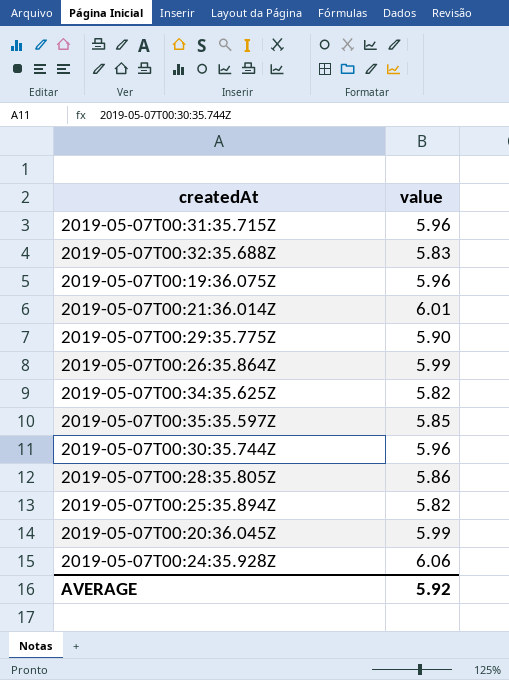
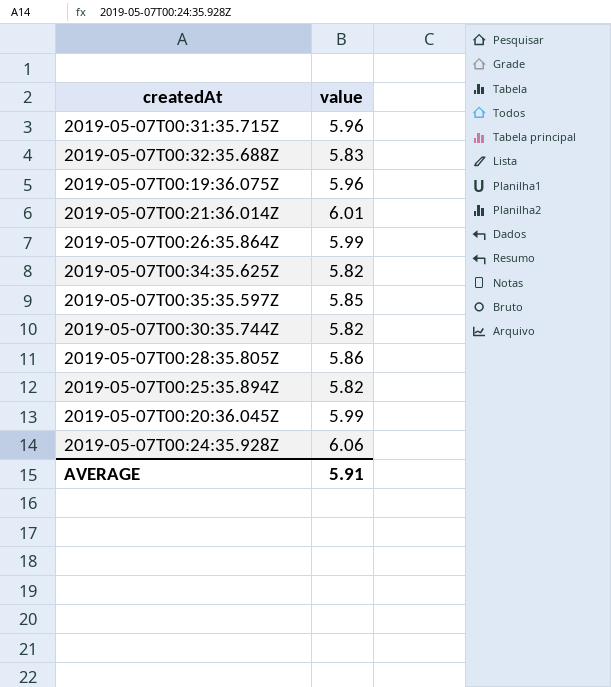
row 2019-05-07T00:29:35.775Z: 5.90 -> none
2019-05-07T00:30:35.744Z | value: 5.96 -> 5.82
AVERAGE | value: 5.92 -> 5.91

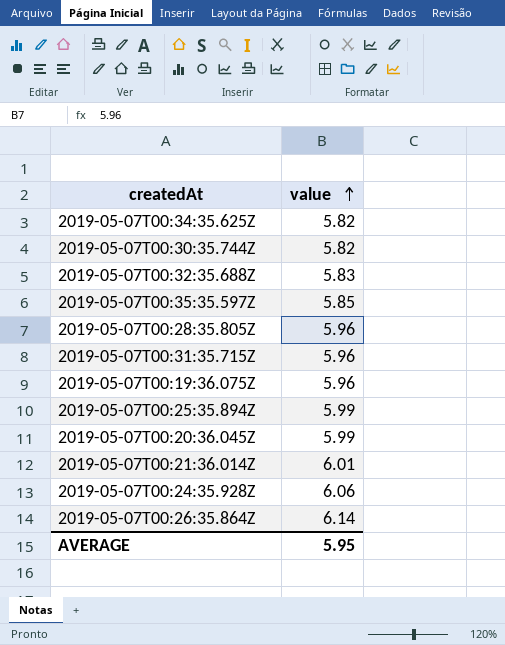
row order: none -> value ascending
2019-05-07T00:28:35.805Z | value: 5.86 -> 5.96
2019-05-07T00:25:35.894Z | value: 5.82 -> 5.99
2019-05-07T00:26:35.864Z | value: 5.99 -> 6.14
AVERAGE | value: 5.91 -> 5.95

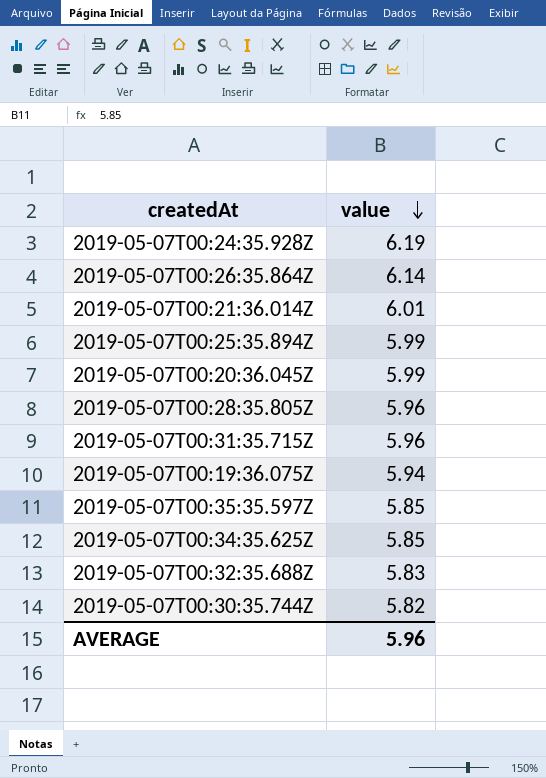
row order: value ascending -> value descending
2019-05-07T00:24:35.928Z | value: 6.06 -> 6.19
2019-05-07T00:19:36.075Z | value: 5.96 -> 5.94
2019-05-07T00:34:35.625Z | value: 5.82 -> 5.85
AVERAGE | value: 5.95 -> 5.96

